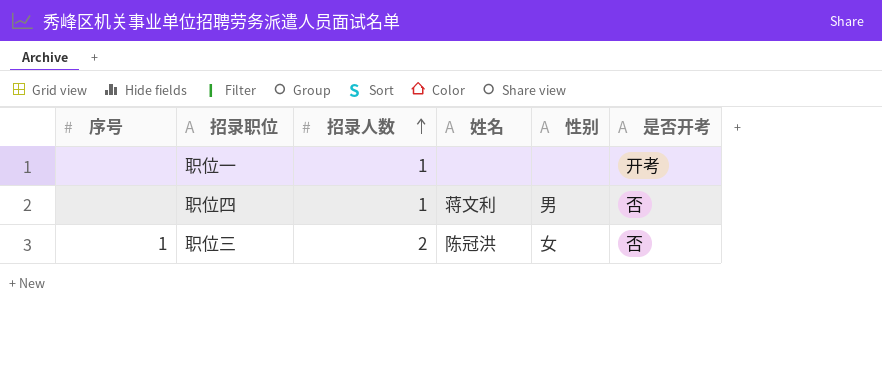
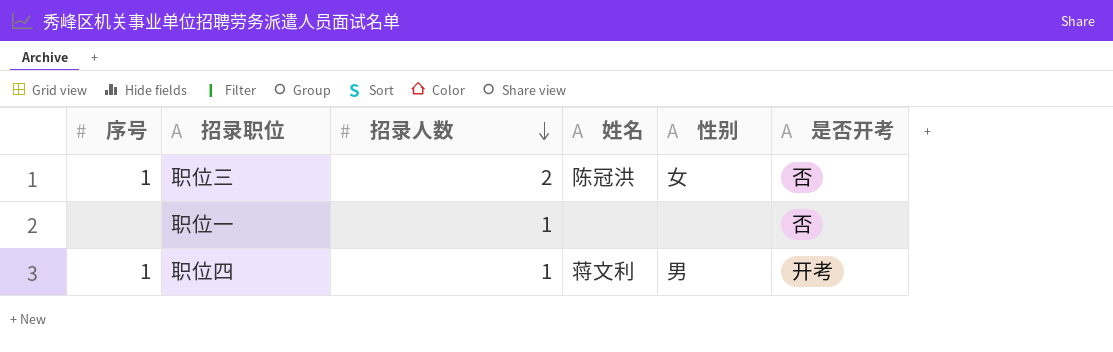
row order: 招录人数 ascending -> 招录人数 descending
职位一 | 是否开考: 开考 -> 否
职位四 | 序号: none -> 1
职位四 | 是否开考: 否 -> 开考

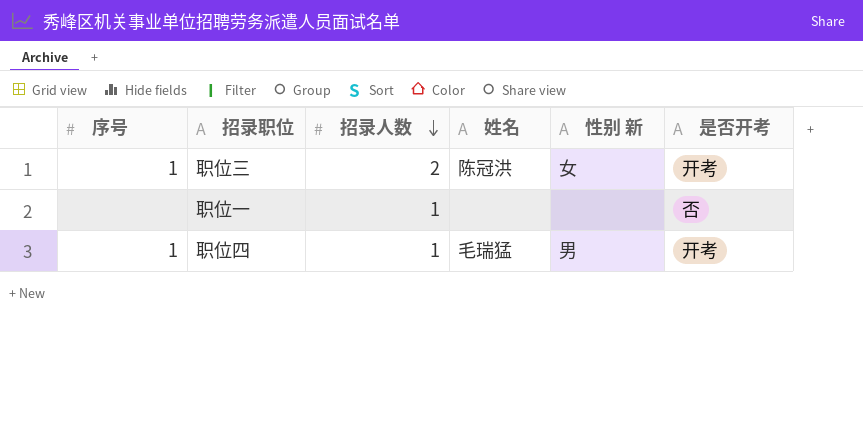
column name: 性别 -> 性别 新
职位三 | 是否开考: 否 -> 开考
职位四 | 姓名: 蒋文利 -> 毛瑞猛

